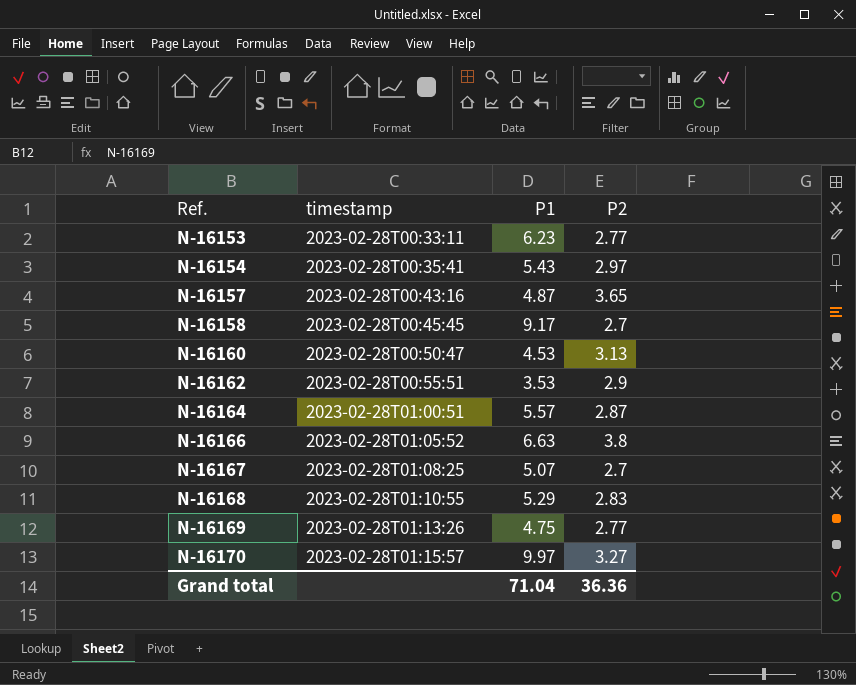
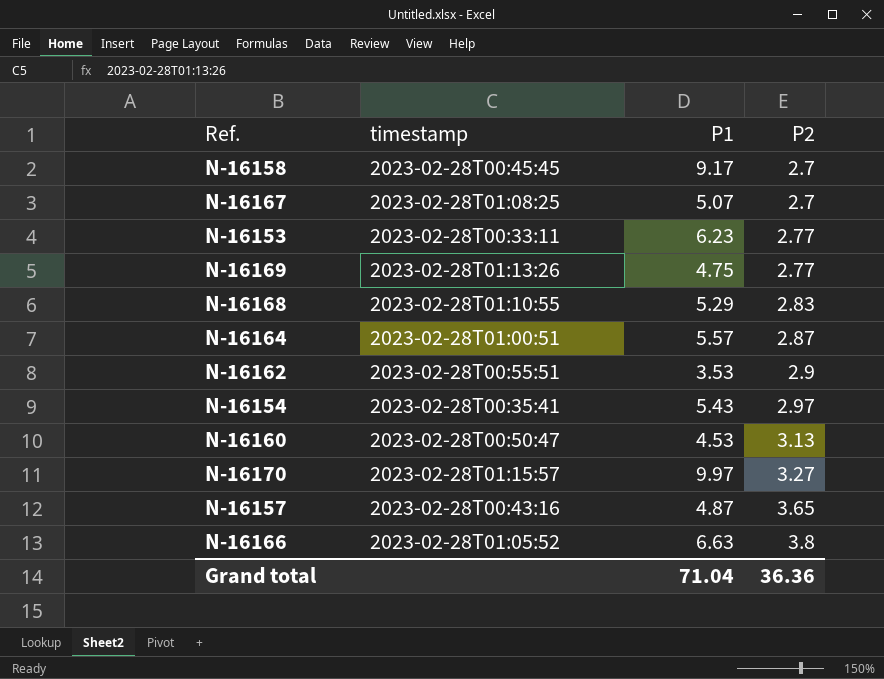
row order: Ref. ascending -> P2 ascending

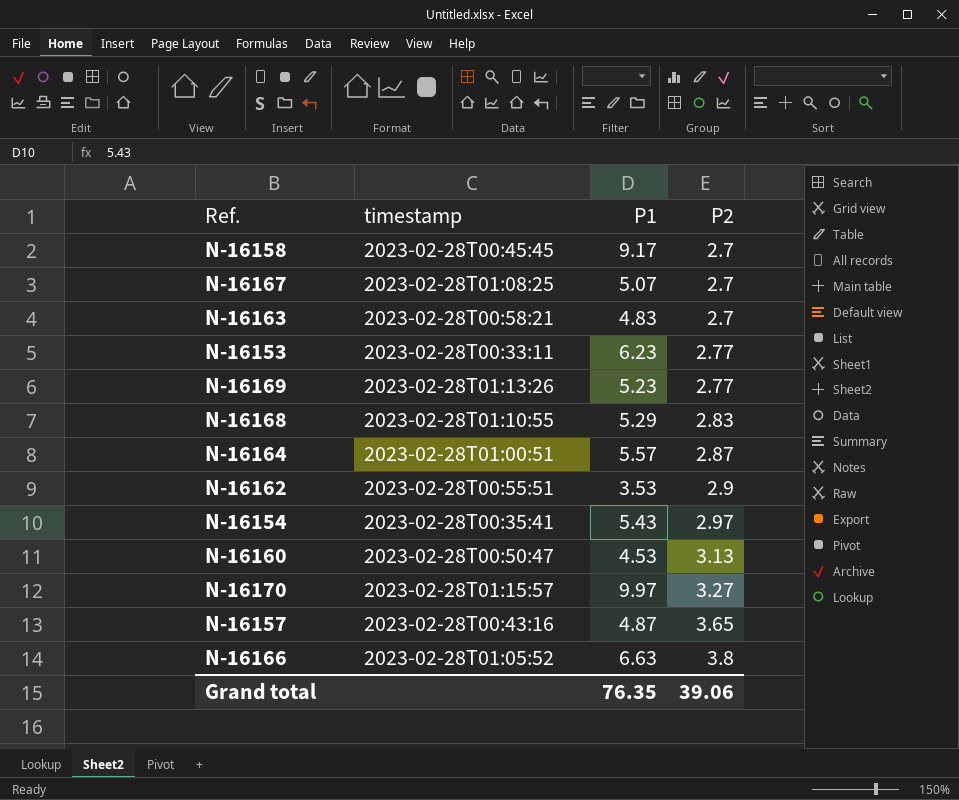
row N-16163: none -> 2023-02-28T00:58:21 | 4.83 | 2.7
N-16169 | P1: 4.75 -> 5.23
Grand total | P1: 71.04 -> 76.35
Grand total | P2: 36.36 -> 39.06

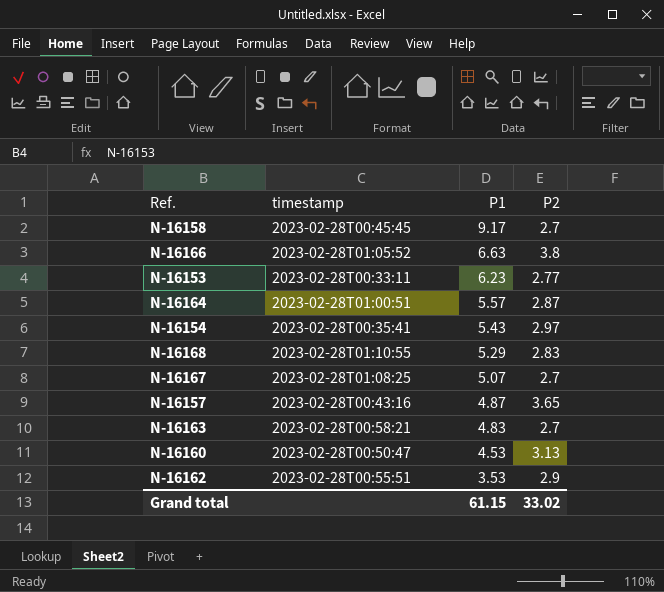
row order: P2 ascending -> P1 descending
row N-16169: 2023-02-28T01:13:26 | 5.23 | 2.77 -> none
row N-16170: 2023-02-28T01:15:57 | 9.97 | 3.27 -> none
Grand total | P1: 76.35 -> 61.15
Grand total | P2: 39.06 -> 33.02

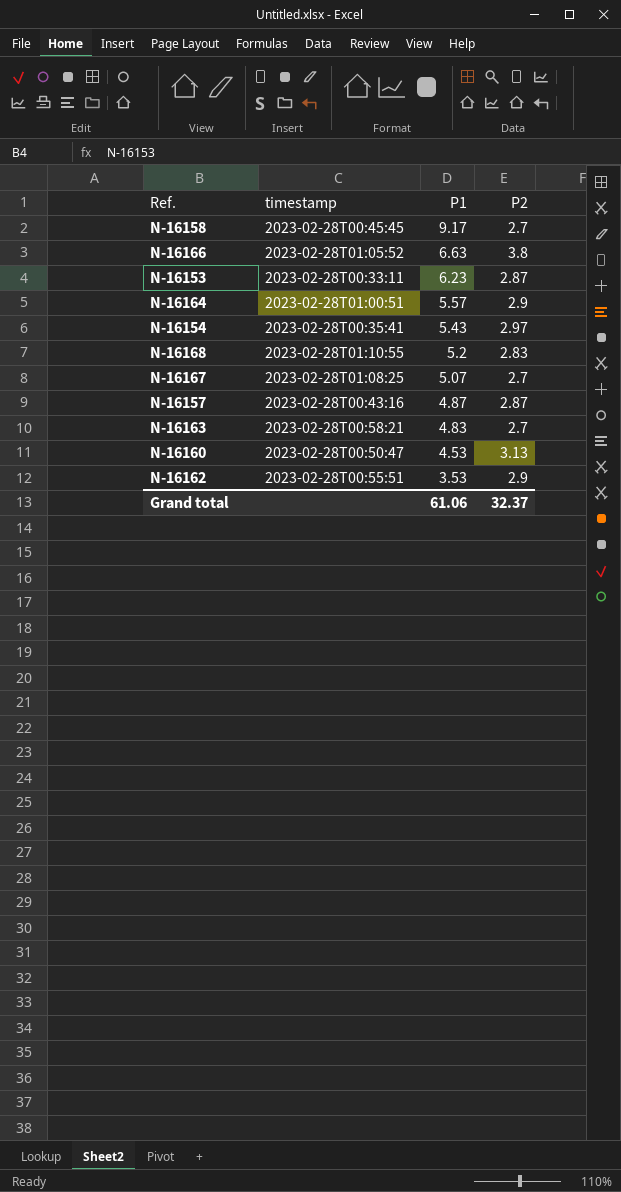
N-16153 | P2: 2.77 -> 2.87
N-16164 | P2: 2.87 -> 2.9
N-16168 | P1: 5.29 -> 5.2
N-16157 | P2: 3.65 -> 2.87
Grand total | P1: 61.15 -> 61.06
Grand total | P2: 33.02 -> 32.37

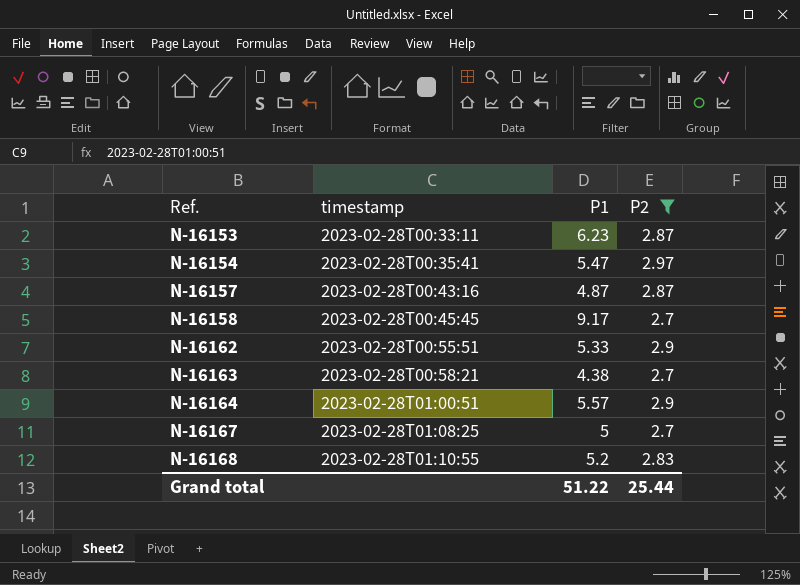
filter: none -> P2 <= 2.97
row order: P1 descending -> Ref. ascending
N-16154 | P1: 5.43 -> 5.47
N-16162 | P1: 3.53 -> 5.33
N-16163 | P1: 4.83 -> 4.38
N-16167 | P1: 5.07 -> 5
Grand total | P1: 61.06 -> 51.22
Grand total | P2: 32.37 -> 25.44

